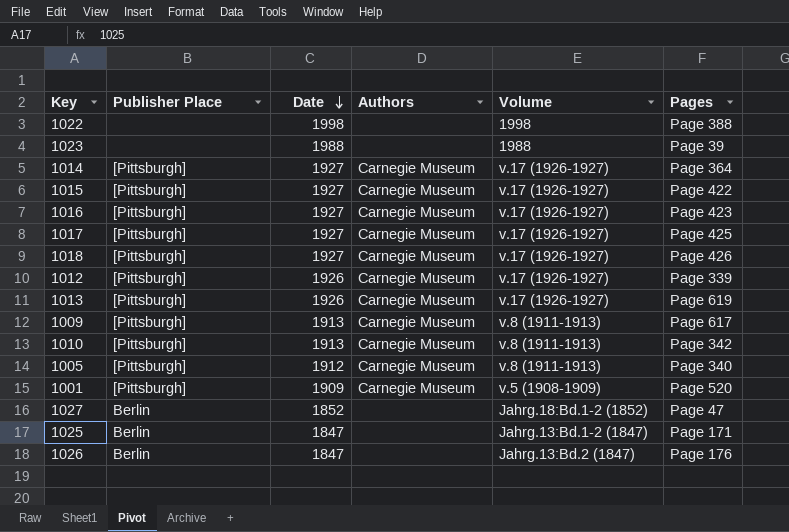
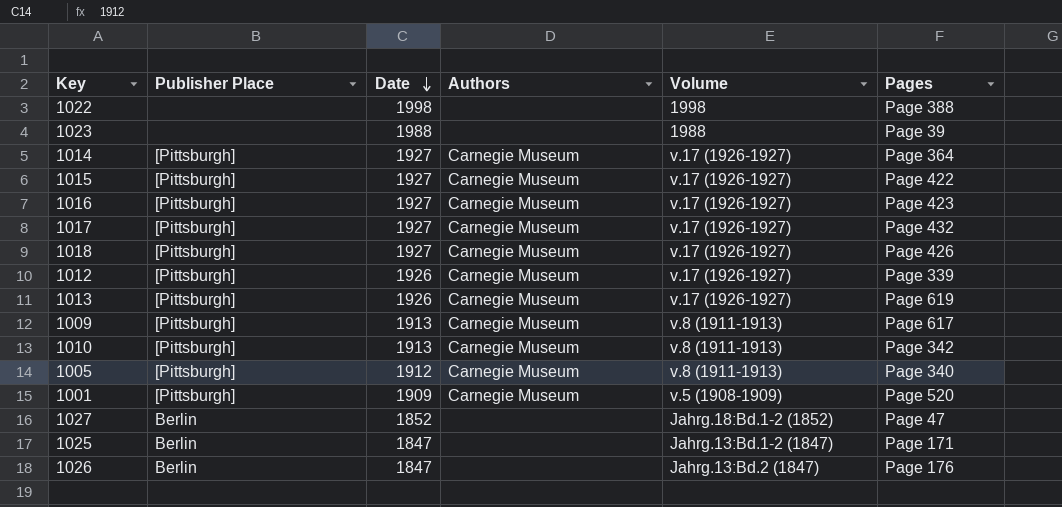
1017 | Pages: Page 425 -> Page 432

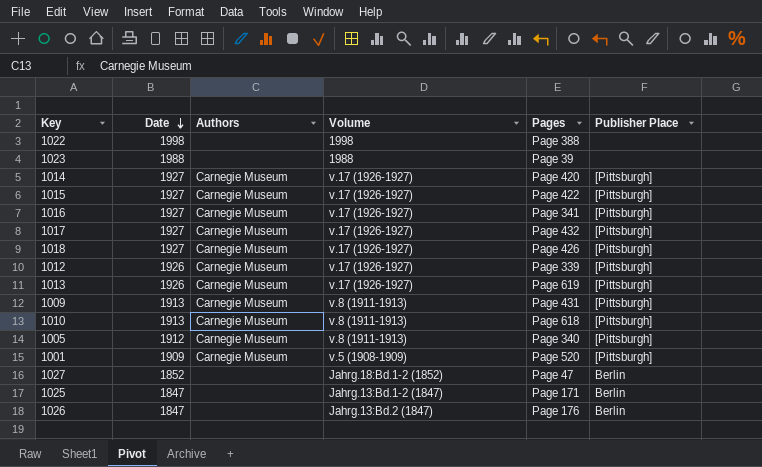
column Publisher Place | position: 2 -> 6
1014 | Pages: Page 364 -> Page 420
1016 | Pages: Page 423 -> Page 341
1009 | Pages: Page 617 -> Page 431
1010 | Pages: Page 342 -> Page 618

